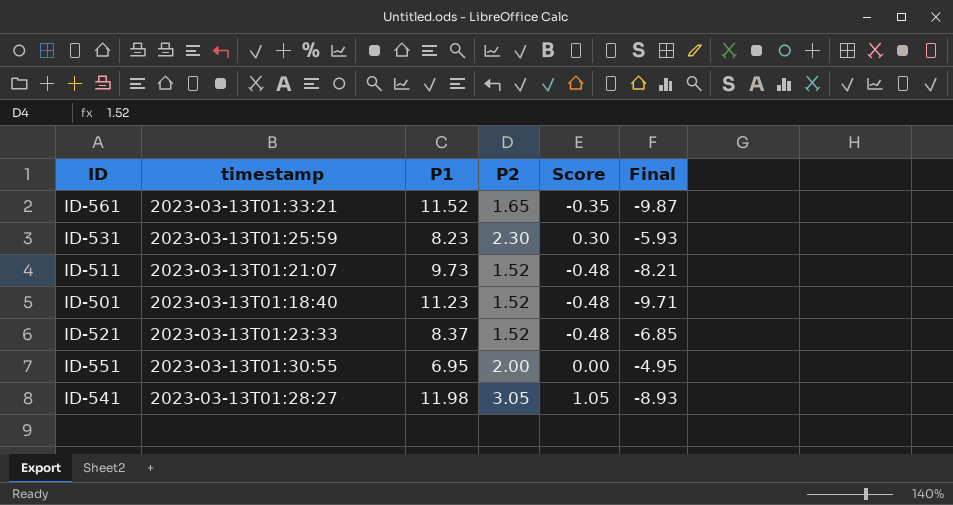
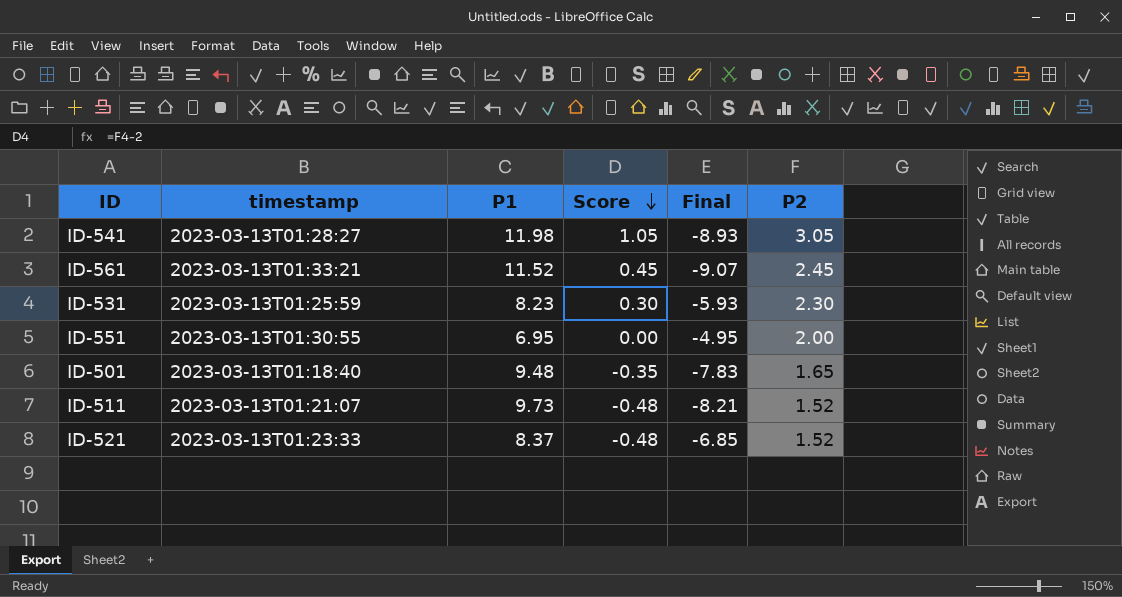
row order: none -> Score descending
column P2 | position: 4 -> 6
ID-561 | Score: -0.35 -> 0.45
ID-561 | Final: -9.87 -> -9.07
ID-561 | P2: 1.65 -> 2.45
ID-501 | P1: 11.23 -> 9.48
ID-501 | Score: -0.48 -> -0.35
ID-501 | Final: -9.71 -> -7.83
ID-501 | P2: 1.52 -> 1.65

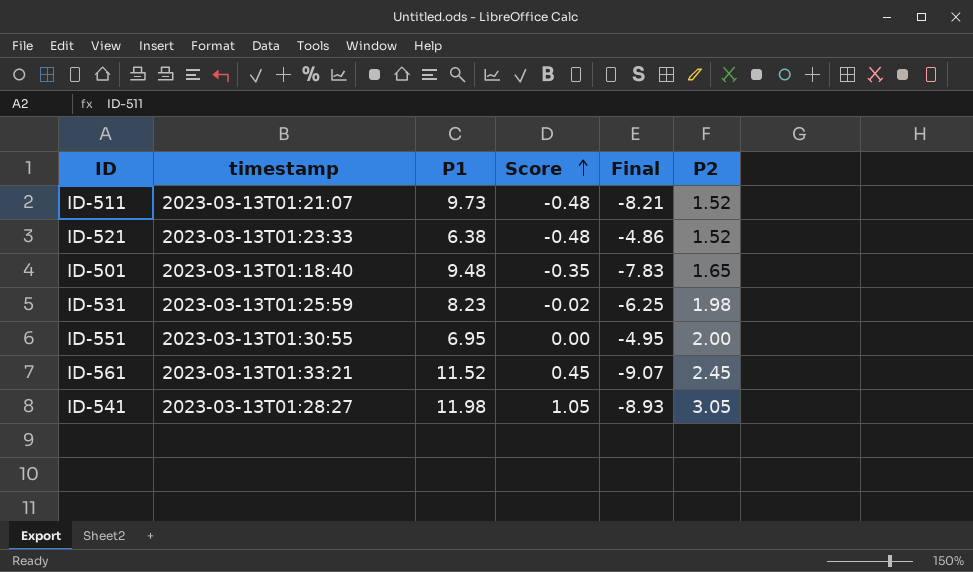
row order: Score descending -> Score ascending
ID-521 | P1: 8.37 -> 6.38
ID-521 | Final: -6.85 -> -4.86
ID-531 | Score: 0.30 -> -0.02
ID-531 | Final: -5.93 -> -6.25
ID-531 | P2: 2.30 -> 1.98

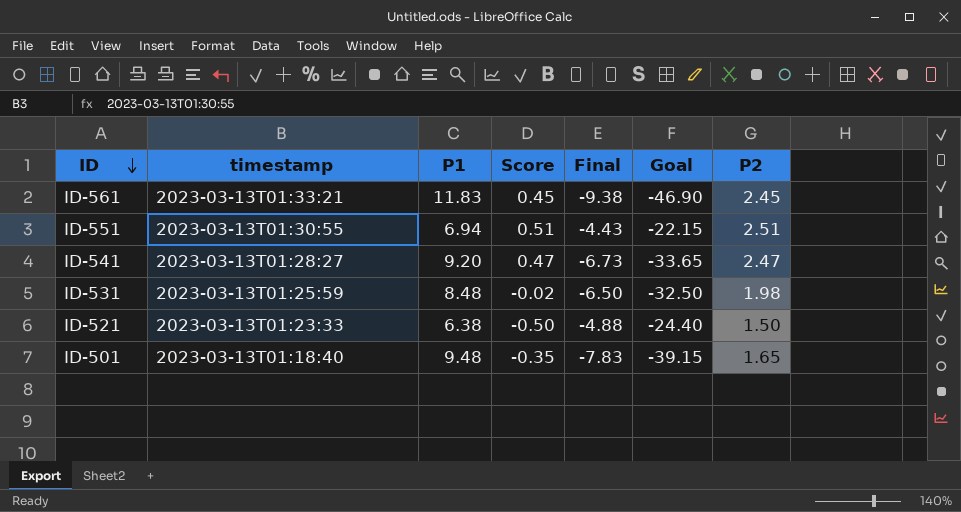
row order: Score ascending -> ID descending
column Goal | formula: none -> [Final] * 5
row ID-511: 2023-03-13T01:21:07 | 9.73 | -0.48 | -8.21 | 1.52 -> none
ID-561 | P1: 11.52 -> 11.83
ID-561 | Final: -9.07 -> -9.38
ID-551 | P1: 6.95 -> 6.94
ID-551 | Score: 0.00 -> 0.51
ID-551 | Final: -4.95 -> -4.43
ID-551 | P2: 2.00 -> 2.51
ID-541 | P1: 11.98 -> 9.20
ID-541 | Score: 1.05 -> 0.47
ID-541 | Final: -8.93 -> -6.73
ID-541 | P2: 3.05 -> 2.47
ID-531 | P1: 8.23 -> 8.48
ID-531 | Final: -6.25 -> -6.50
ID-521 | Score: -0.48 -> -0.50
ID-521 | Final: -4.86 -> -4.88
ID-521 | P2: 1.52 -> 1.50

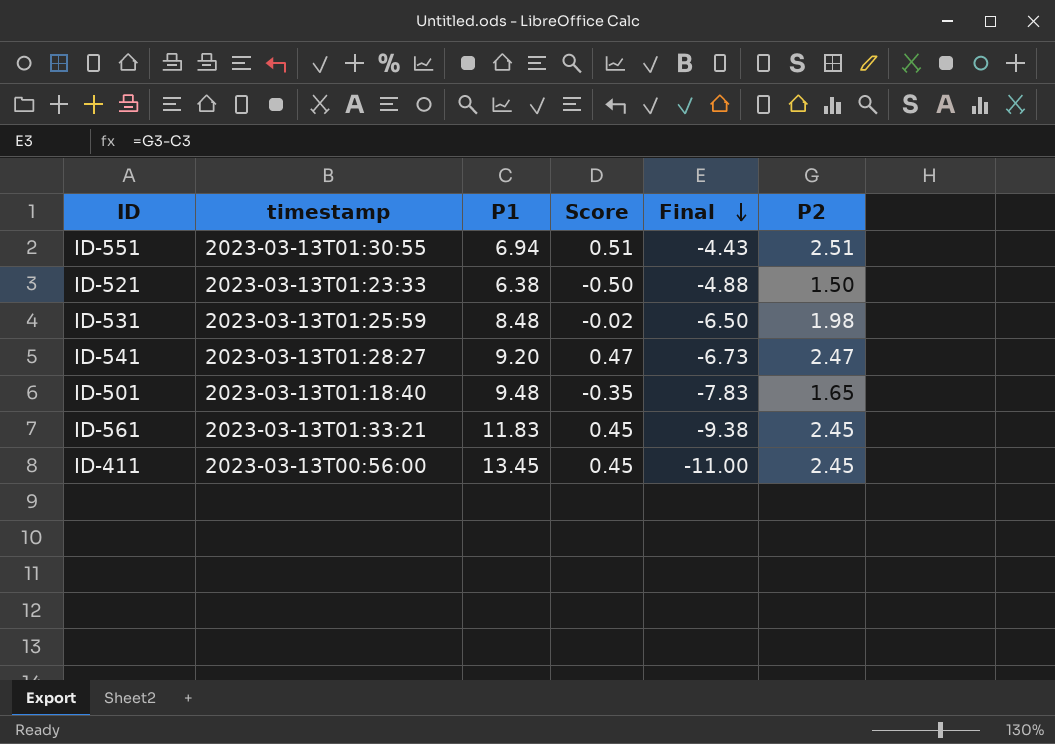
row order: ID descending -> Final descending
column Goal | formula: [Final] * 5 -> none
row ID-411: none -> 2023-03-13T00:56:00 | 13.45 | 0.45 | -11.00 | 2.45

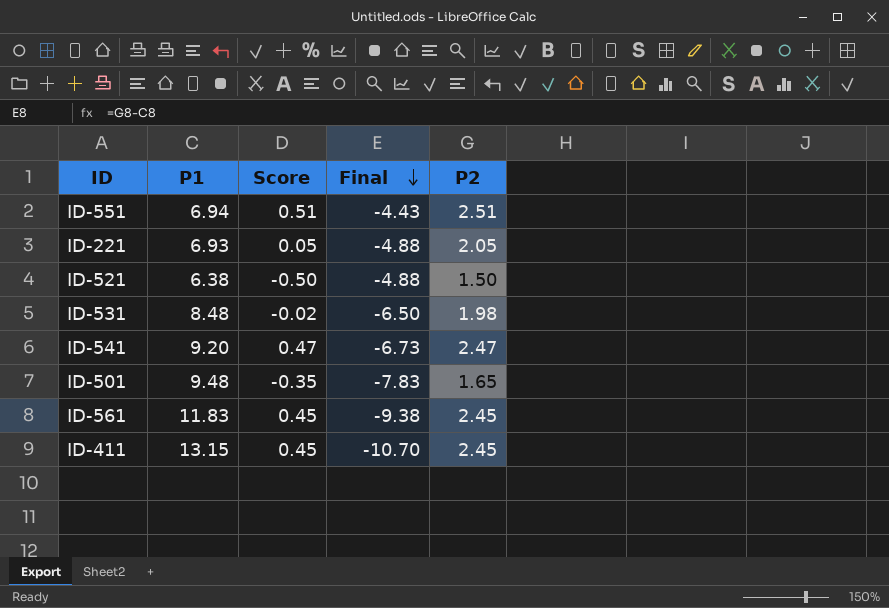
column timestamp | position: 2 -> none
row ID-221: none -> 6.93 | 0.05 | -4.88 | 2.05
ID-411 | P1: 13.45 -> 13.15
ID-411 | Final: -11.00 -> -10.70

